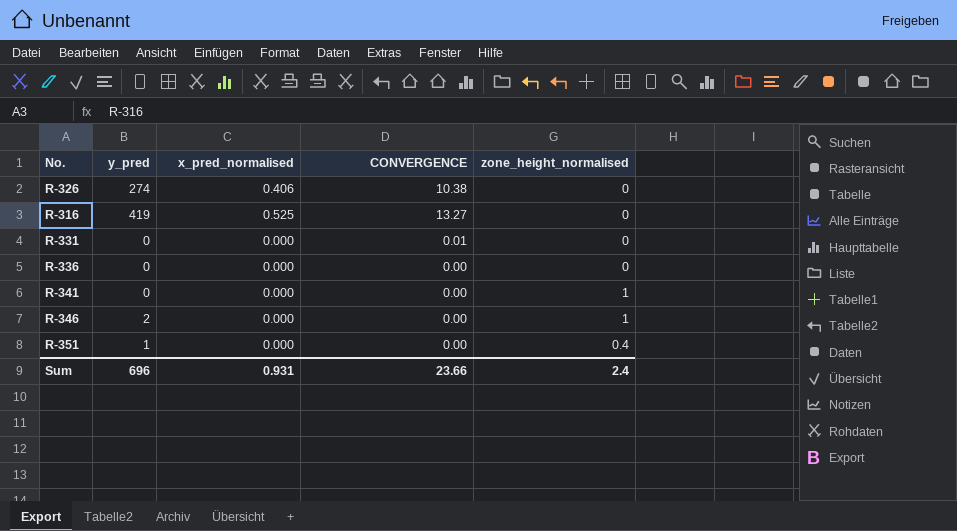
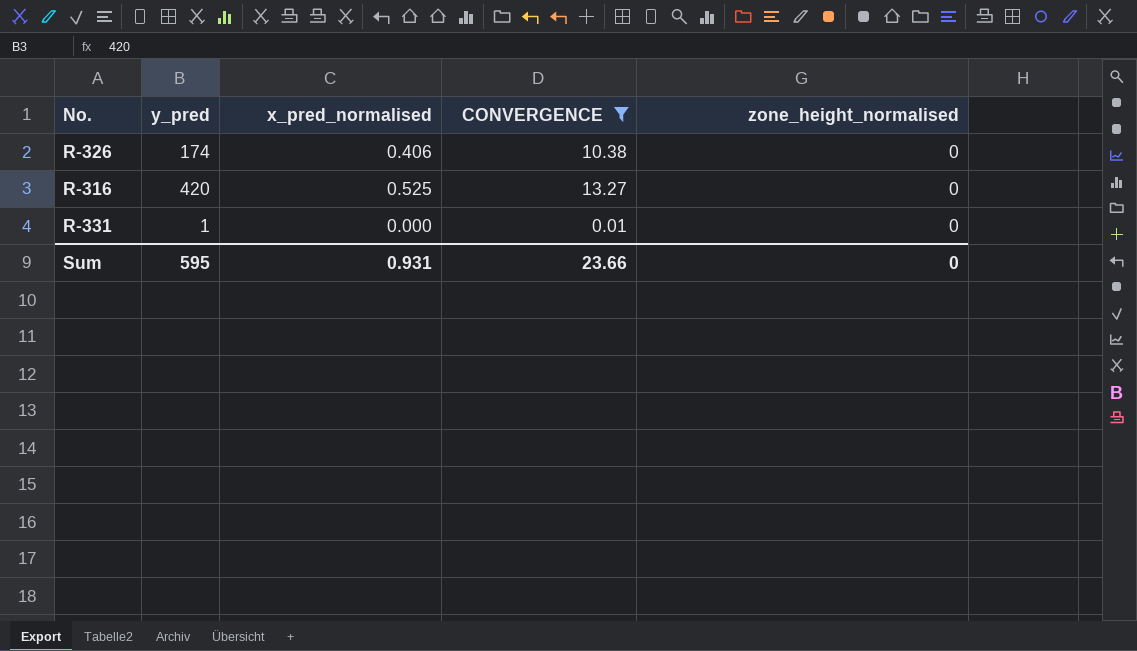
filter: none -> CONVERGENCE != 0.00
R-326 | y_pred: 274 -> 174
R-316 | y_pred: 419 -> 420
R-331 | y_pred: 0 -> 1
Sum | y_pred: 696 -> 595
Sum | zone_height_normalised: 2.4 -> 0

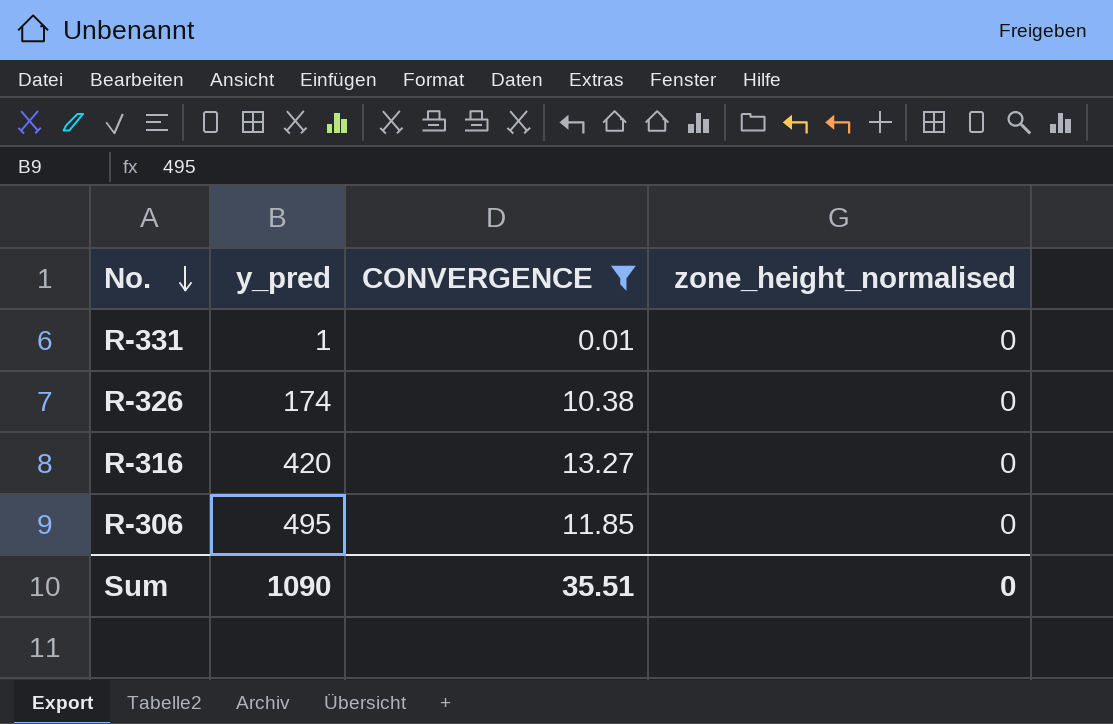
row order: none -> No. descending
column x_pred_normalised | position: 3 -> none
row R-306: none -> 495 | 11.85 | 0
Sum | y_pred: 595 -> 1090
Sum | CONVERGENCE: 23.66 -> 35.51

